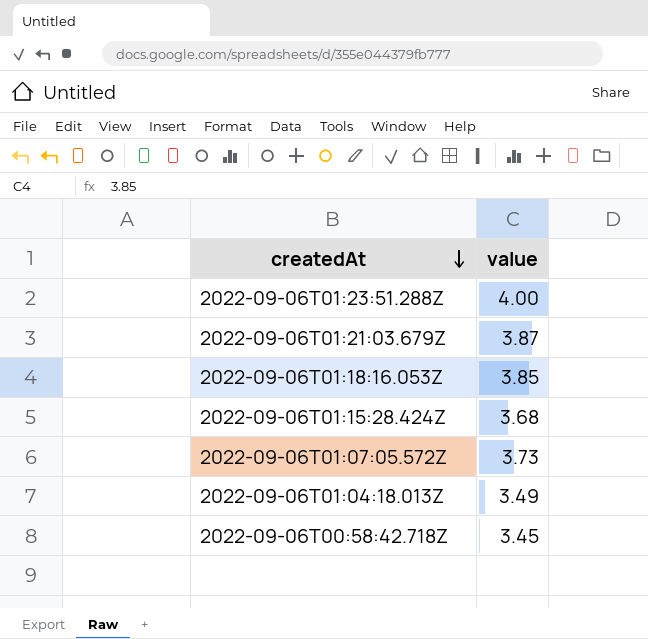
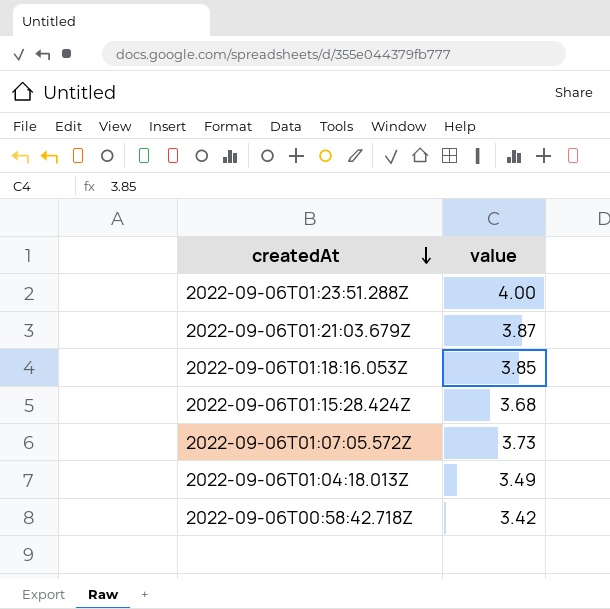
2022-09-06T00:58:42.718Z | value: 3.45 -> 3.42

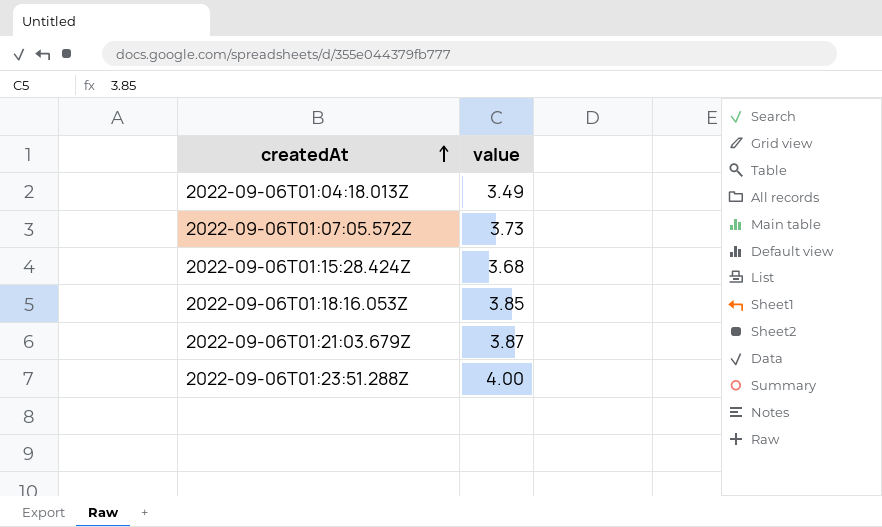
row order: createdAt descending -> createdAt ascending
row 2022-09-06T00:58:42.718Z: 3.42 -> none

